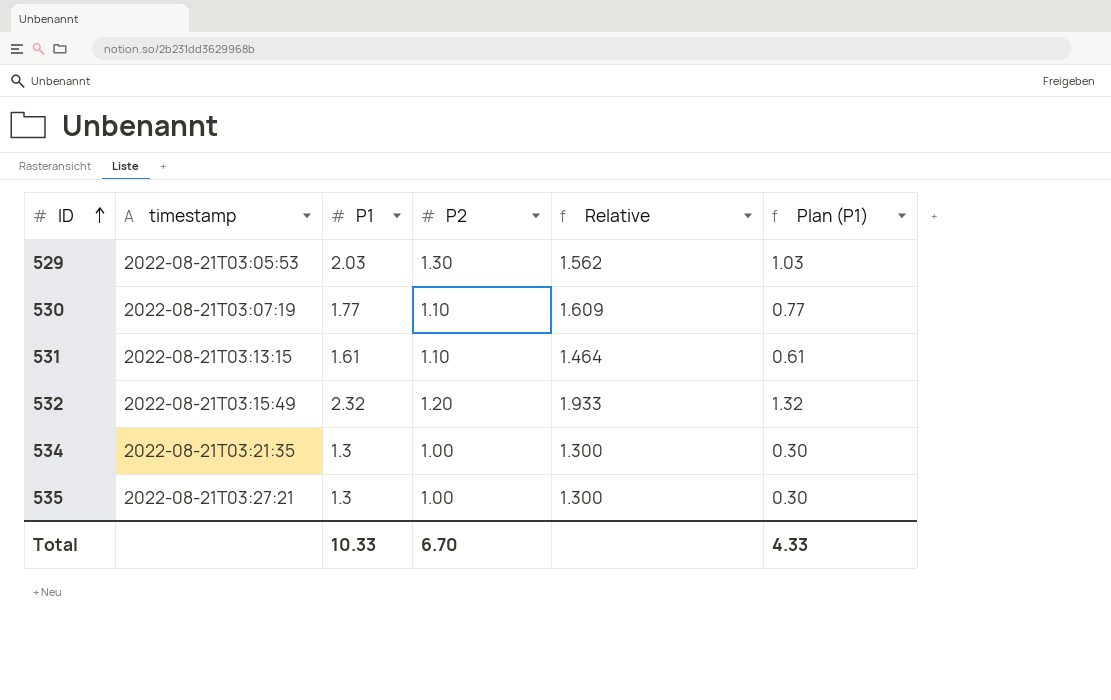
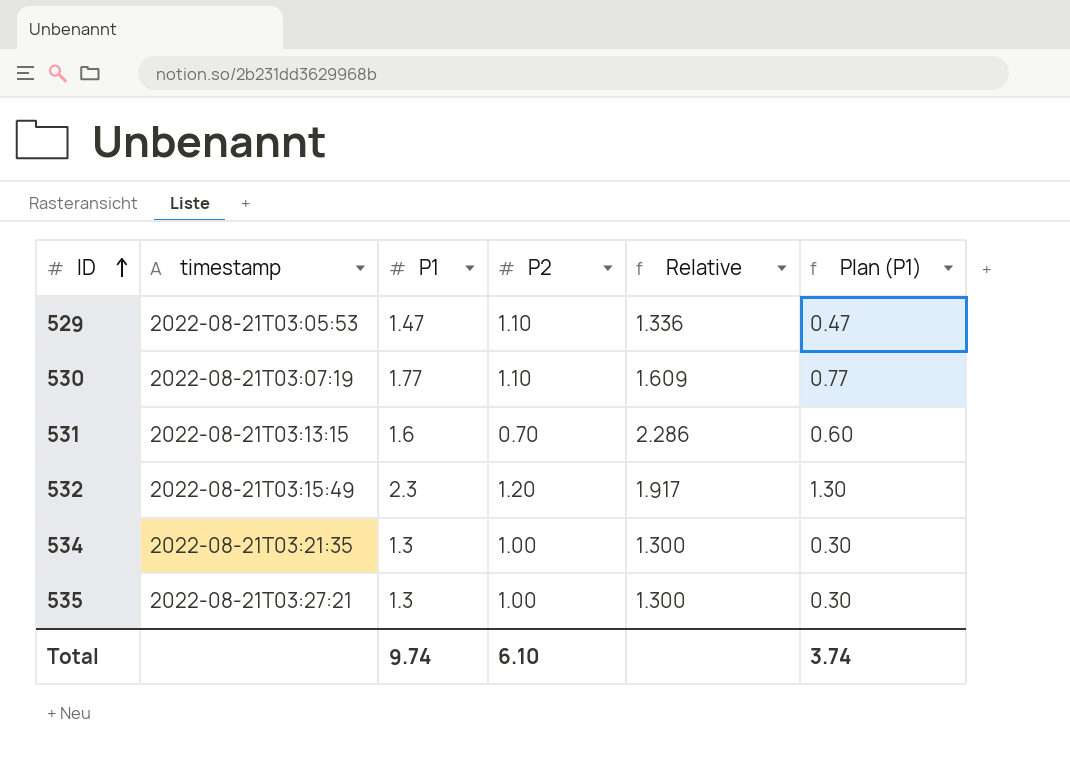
529 | P1: 2.03 -> 1.47
529 | P2: 1.30 -> 1.10
529 | Relative: 1.562 -> 1.336
529 | Plan (P1): 1.03 -> 0.47
531 | P1: 1.61 -> 1.6
531 | P2: 1.10 -> 0.70
531 | Relative: 1.464 -> 2.286
531 | Plan (P1): 0.61 -> 0.60
532 | P1: 2.32 -> 2.3
532 | Relative: 1.933 -> 1.917
532 | Plan (P1): 1.32 -> 1.30
Total | P1: 10.33 -> 9.74
Total | P2: 6.70 -> 6.10
Total | Plan (P1): 4.33 -> 3.74

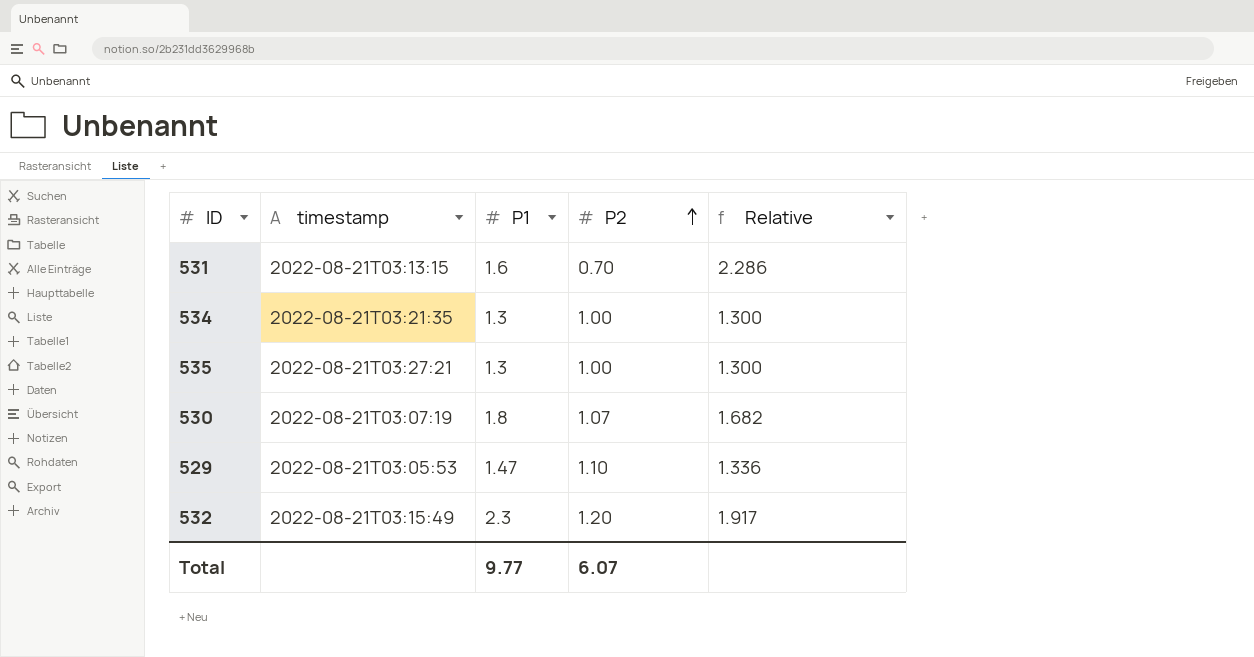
row order: ID ascending -> P2 ascending
column Plan (P1) | formula: [P1] - 1 -> none
530 | P1: 1.77 -> 1.8
530 | P2: 1.10 -> 1.07
530 | Relative: 1.609 -> 1.682
Total | P1: 9.74 -> 9.77
Total | P2: 6.10 -> 6.07

